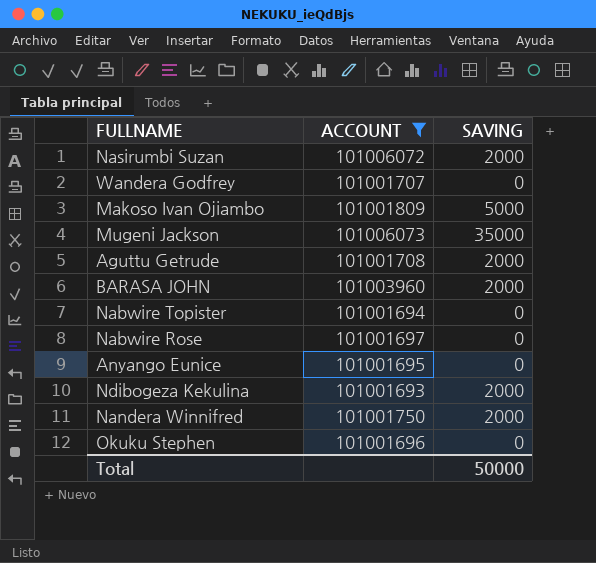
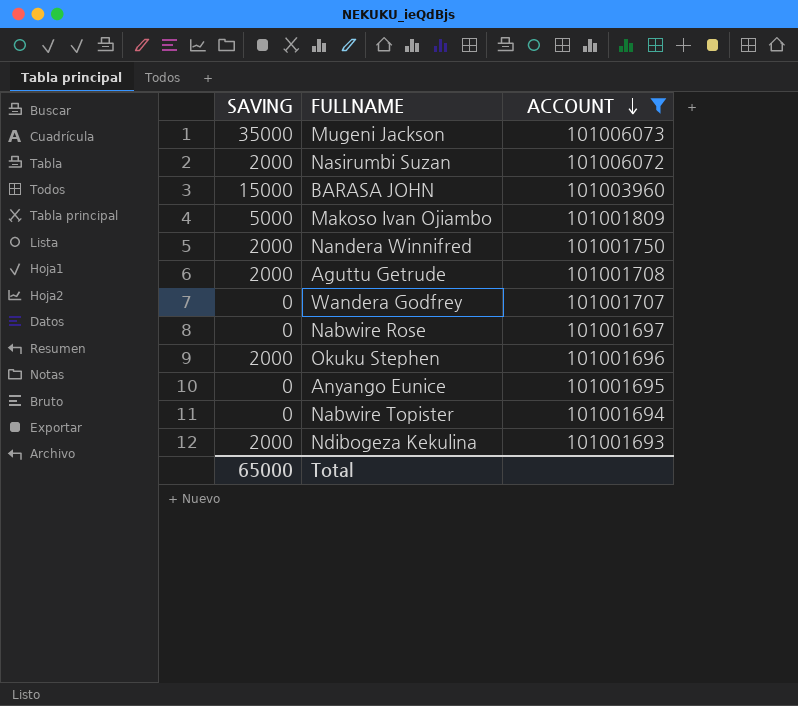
row order: none -> ACCOUNT descending
column SAVING | position: 3 -> 1
BARASA JOHN | SAVING: 2000 -> 15000
Okuku Stephen | SAVING: 0 -> 2000
Total | SAVING: 50000 -> 65000

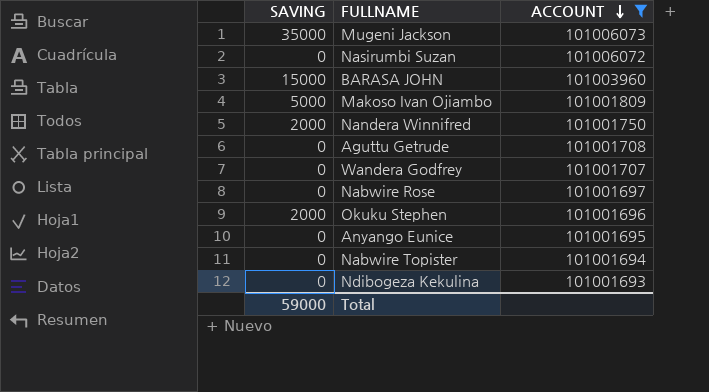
Nasirumbi Suzan | SAVING: 2000 -> 0
Aguttu Getrude | SAVING: 2000 -> 0
Ndibogeza Kekulina | SAVING: 2000 -> 0
Total | SAVING: 65000 -> 59000

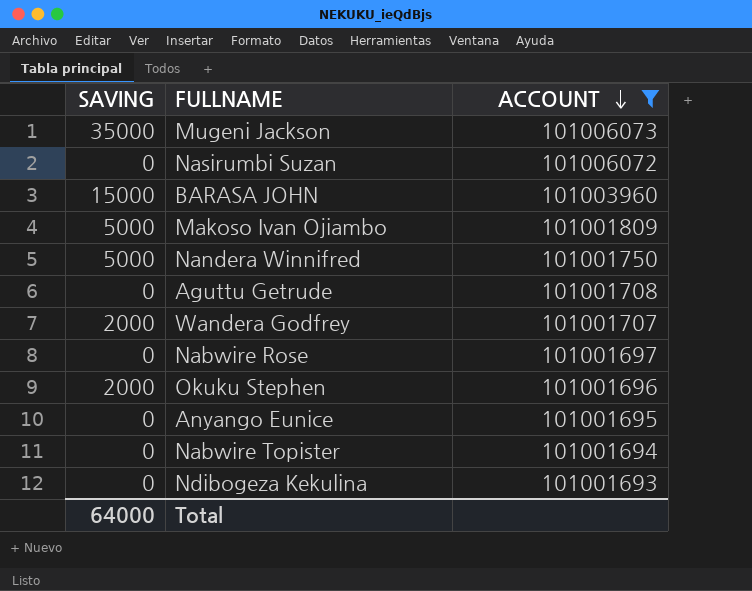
Nandera Winnifred | SAVING: 2000 -> 5000
Wandera Godfrey | SAVING: 0 -> 2000
Total | SAVING: 59000 -> 64000

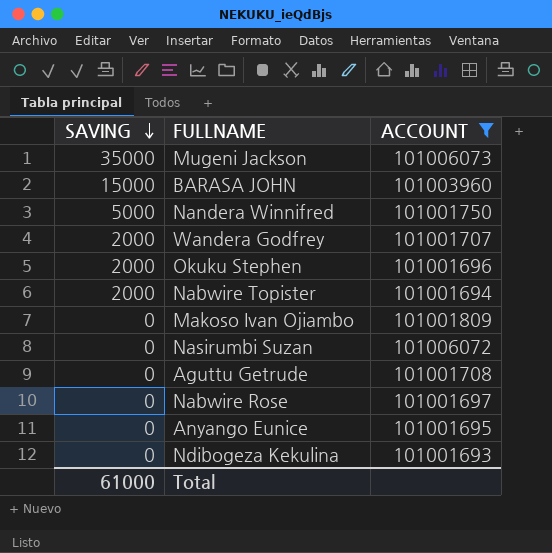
row order: ACCOUNT descending -> SAVING descending
Nabwire Topister | SAVING: 0 -> 2000
Makoso Ivan Ojiambo | SAVING: 5000 -> 0
Total | SAVING: 64000 -> 61000

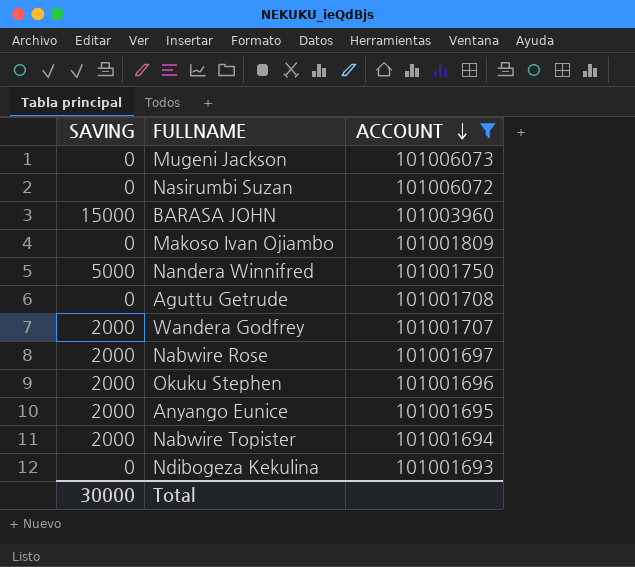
row order: SAVING descending -> ACCOUNT descending
Mugeni Jackson | SAVING: 35000 -> 0
Nabwire Rose | SAVING: 0 -> 2000
Anyango Eunice | SAVING: 0 -> 2000
Total | SAVING: 61000 -> 30000

